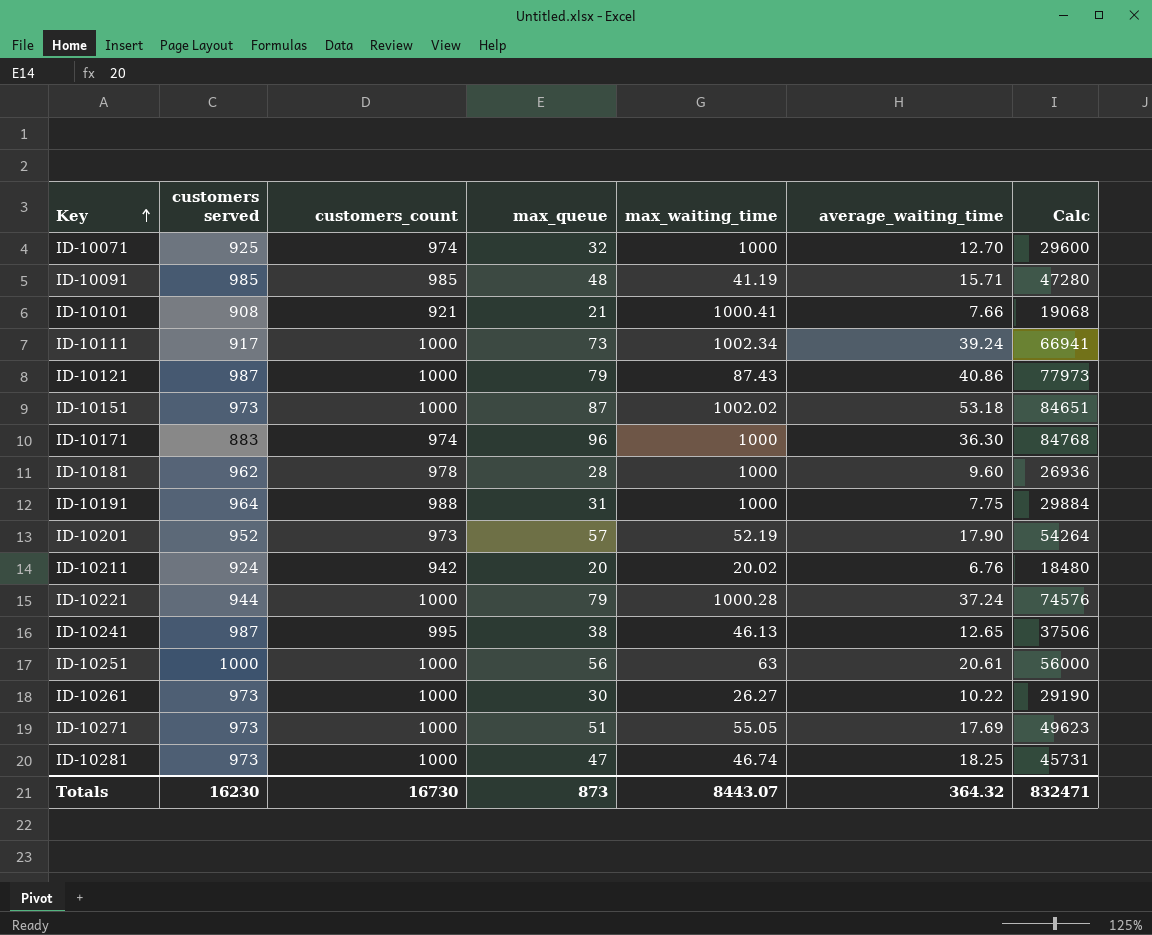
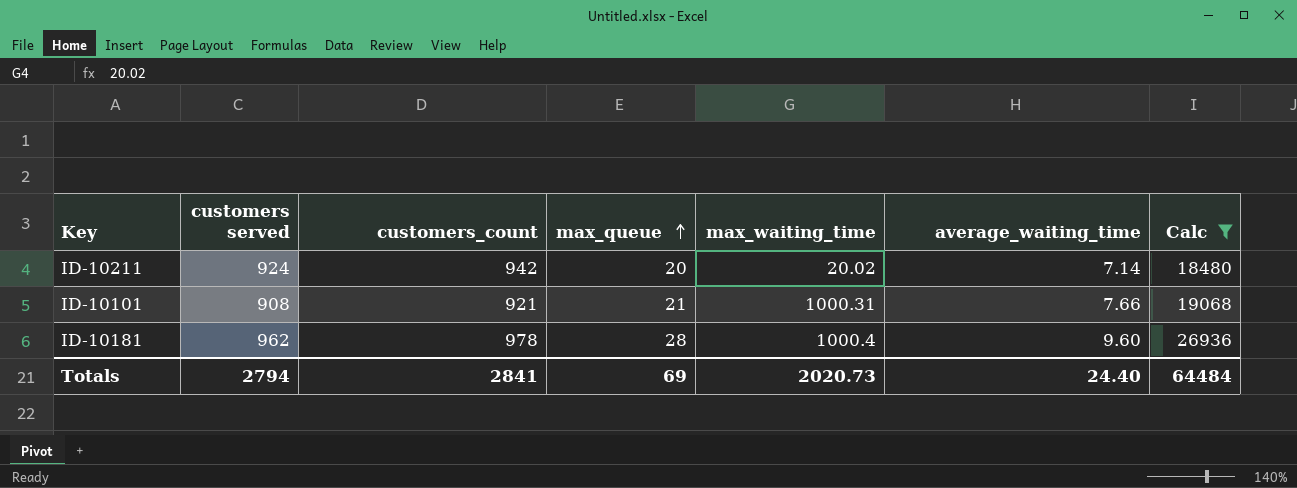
filter: none -> Calc <= 26936
row order: Key ascending -> max_queue ascending
ID-10211 | average_waiting_time: 6.76 -> 7.14
ID-10101 | max_waiting_time: 1000.41 -> 1000.31
ID-10181 | max_waiting_time: 1000 -> 1000.4
Totals | customers served: 16230 -> 2794
Totals | customers_count: 16730 -> 2841
Totals | max_queue: 873 -> 69
Totals | max_waiting_time: 8443.07 -> 2020.73
Totals | average_waiting_time: 364.32 -> 24.40
Totals | Calc: 832471 -> 64484

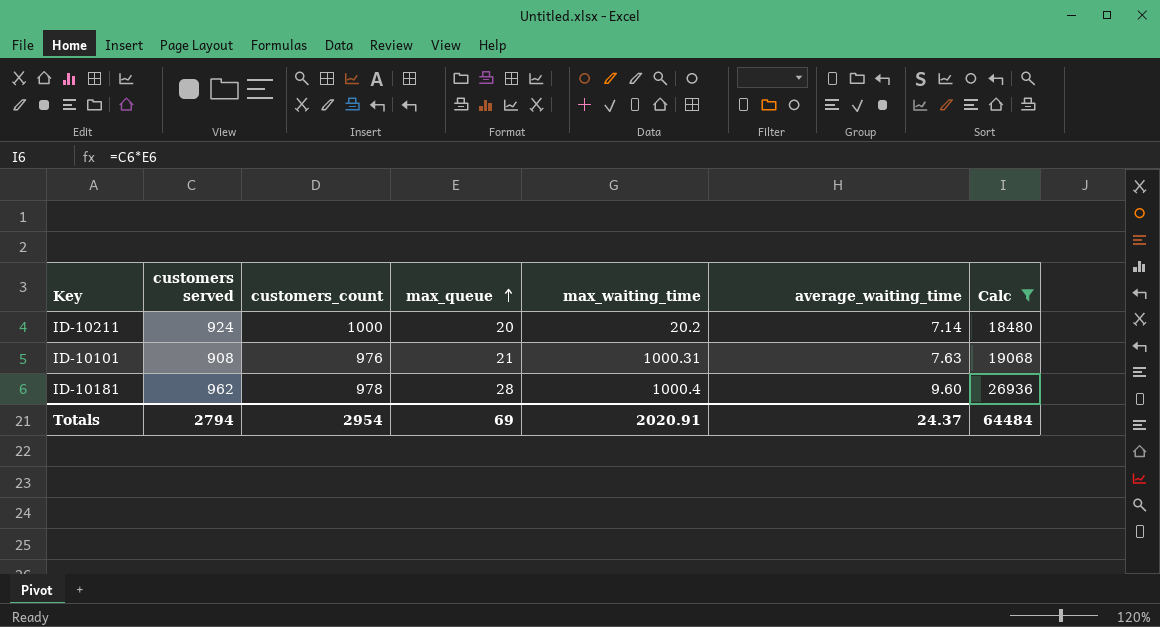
ID-10211 | customers_count: 942 -> 1000
ID-10211 | max_waiting_time: 20.02 -> 20.2
ID-10101 | customers_count: 921 -> 976
ID-10101 | average_waiting_time: 7.66 -> 7.63
Totals | customers_count: 2841 -> 2954
Totals | max_waiting_time: 2020.73 -> 2020.91
Totals | average_waiting_time: 24.40 -> 24.37

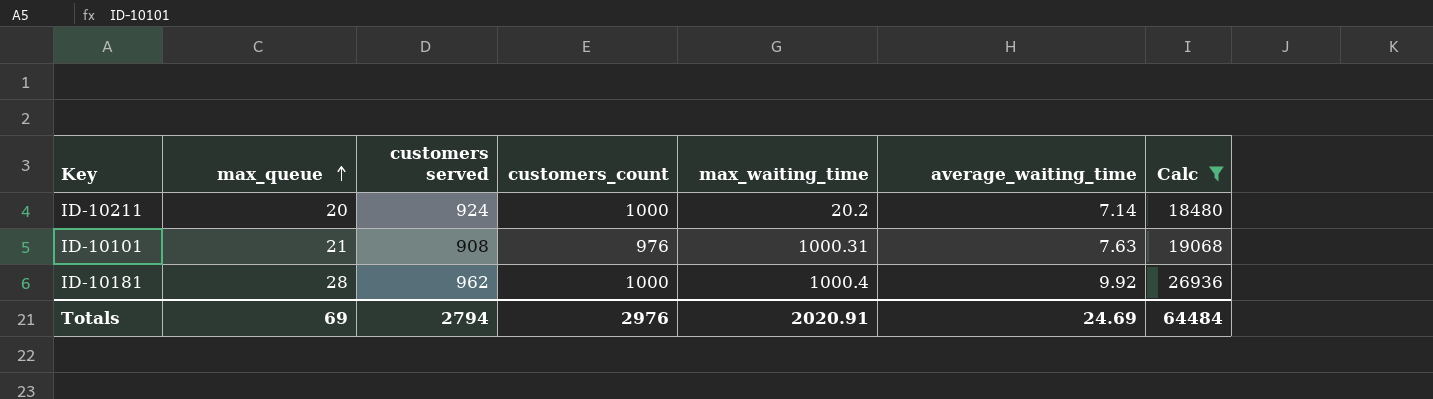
column max_queue | position: 4 -> 2
ID-10181 | customers_count: 978 -> 1000
ID-10181 | average_waiting_time: 9.60 -> 9.92
Totals | customers_count: 2954 -> 2976
Totals | average_waiting_time: 24.37 -> 24.69

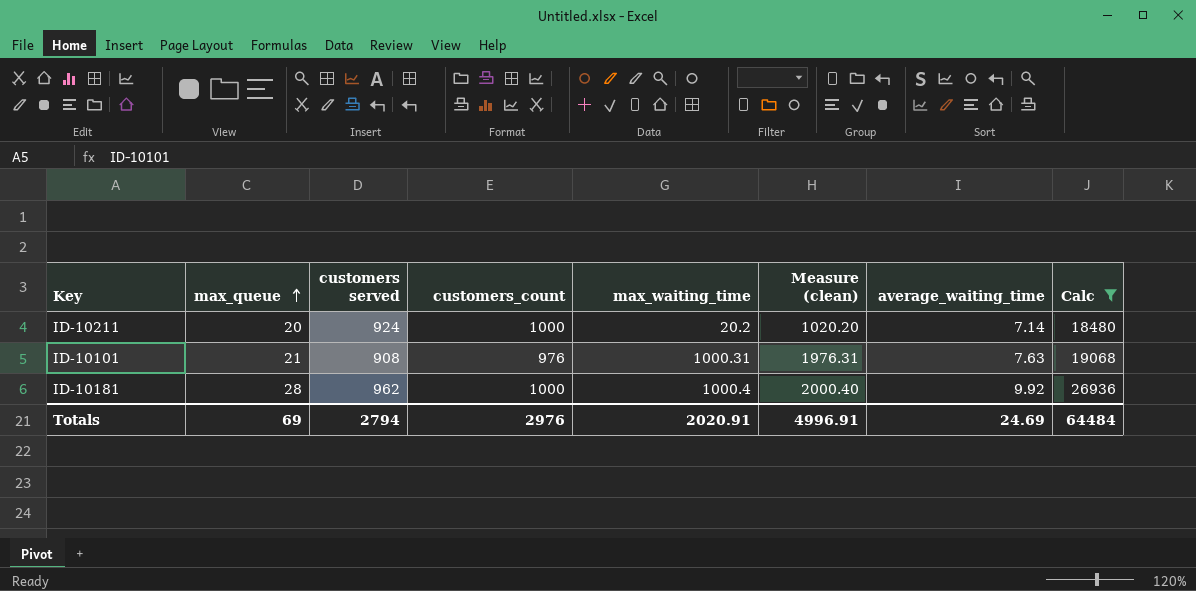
column Measure (clean) | formula: none -> [customers_count] + [max_waiting_time]

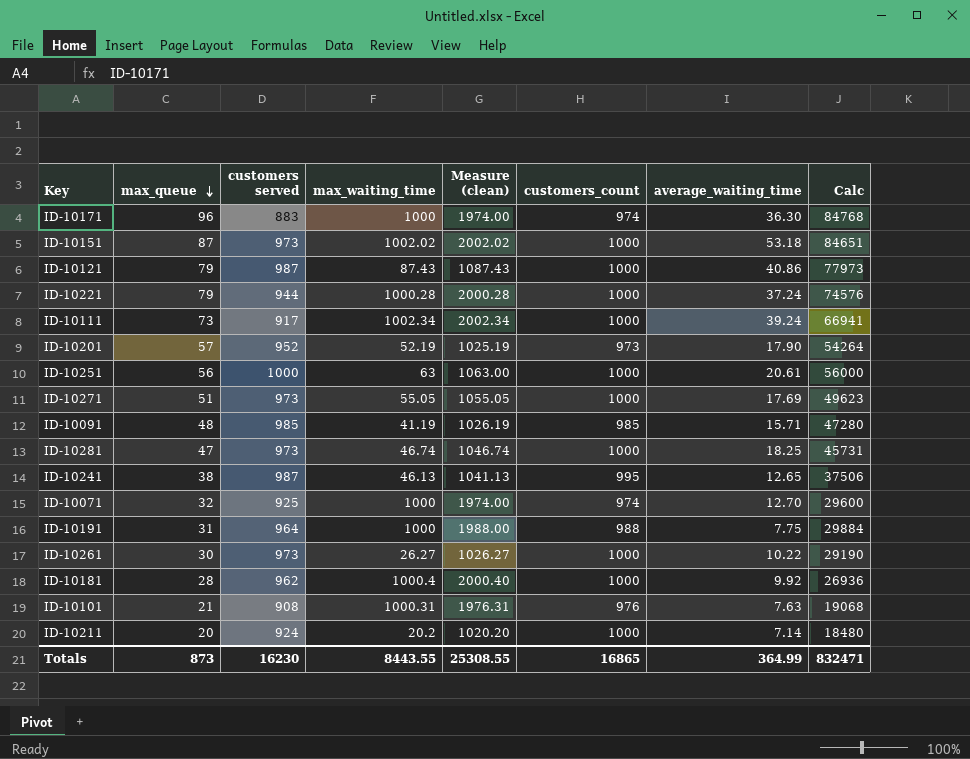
filter: Calc <= 26936 -> none
row order: max_queue ascending -> max_queue descending
column customers_count | position: 4 -> 6
Totals | max_queue: 69 -> 873
Totals | customers served: 2794 -> 16230
Totals | max_waiting_time: 2020.91 -> 8443.55
Totals | Measure (clean): 4996.91 -> 25308.55
Totals | customers_count: 2976 -> 16865
Totals | average_waiting_time: 24.69 -> 364.99
Totals | Calc: 64484 -> 832471

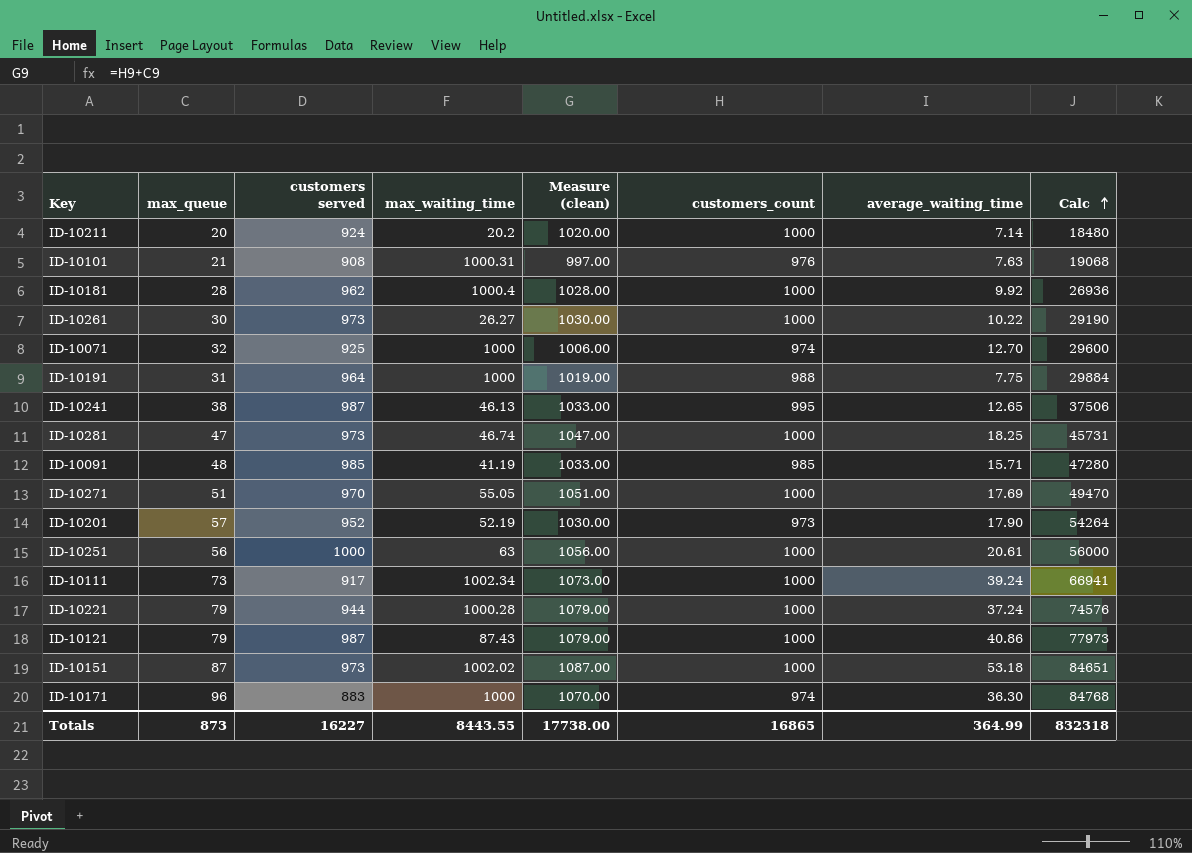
row order: max_queue descending -> Calc ascending
column Measure (clean) | formula: [max_waiting_time] + [customers_count] -> [max_queue] + [customers_count]
ID-10271 | customers served: 973 -> 970
ID-10271 | Calc: 49623 -> 49470
Totals | customers served: 16230 -> 16227
Totals | Measure (clean): 25308.55 -> 17738.00
Totals | Calc: 832471 -> 832318

